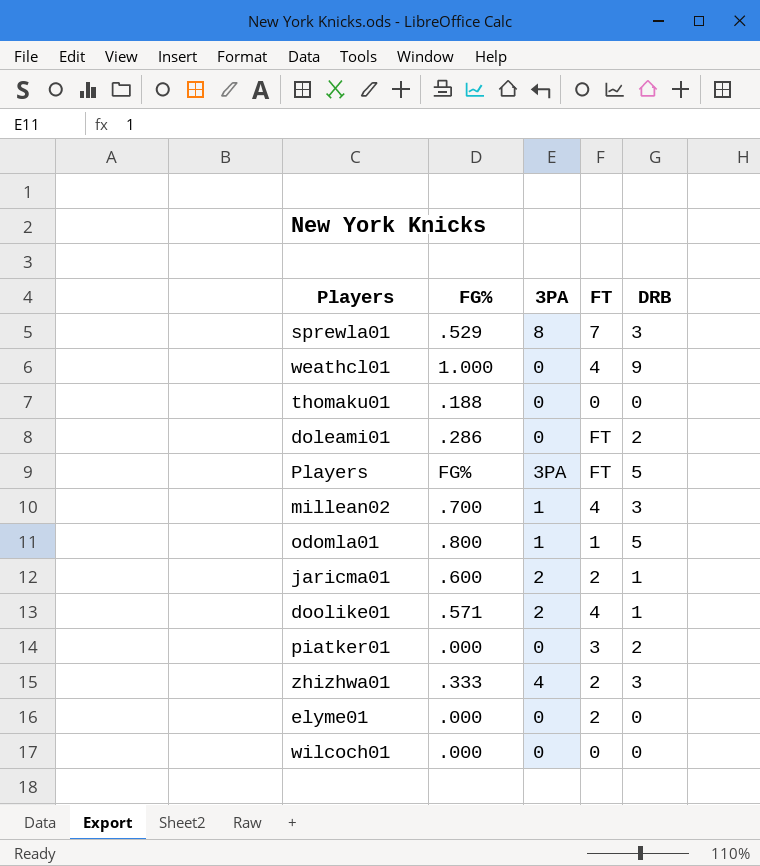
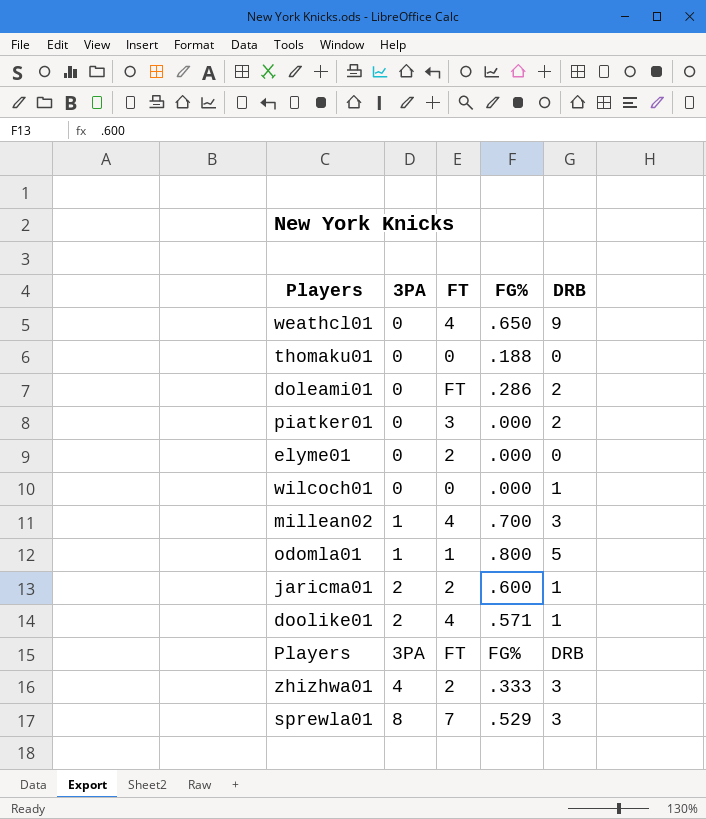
row order: none -> 3PA ascending
column FG% | position: 2 -> 4
weathcl01 | FG%: 1.000 -> .650
wilcoch01 | DRB: 0 -> 1
Players | DRB: 5 -> DRB

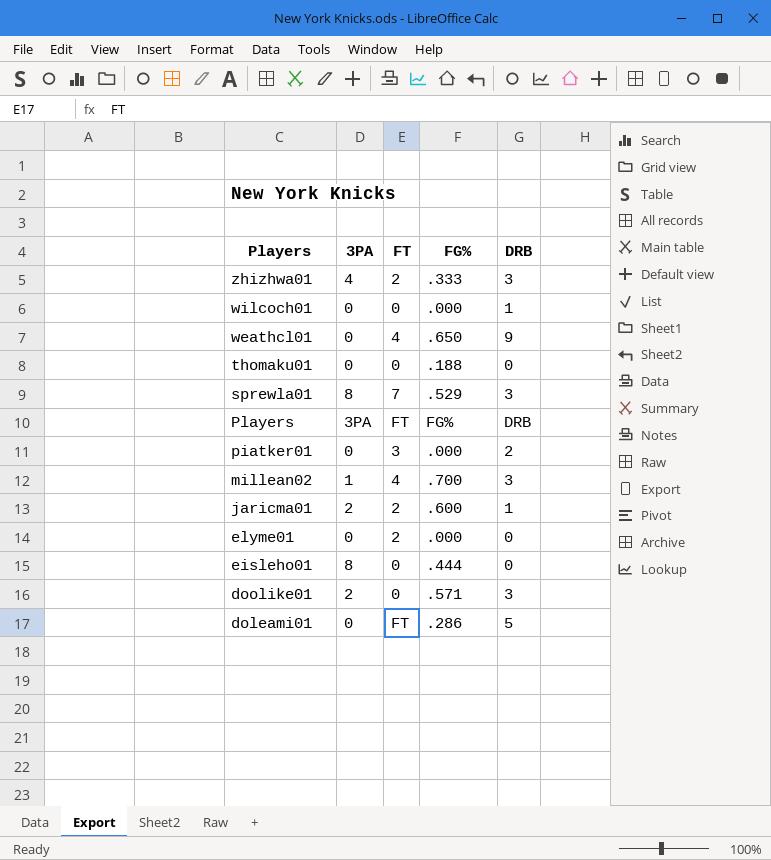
row order: 3PA ascending -> Players descending
row odomla01: 1 | 1 | .800 | 5 -> none
row eisleho01: none -> 8 | 0 | .444 | 0
doolike01 | FT: 4 -> 0
doolike01 | DRB: 1 -> 3
doleami01 | DRB: 2 -> 5

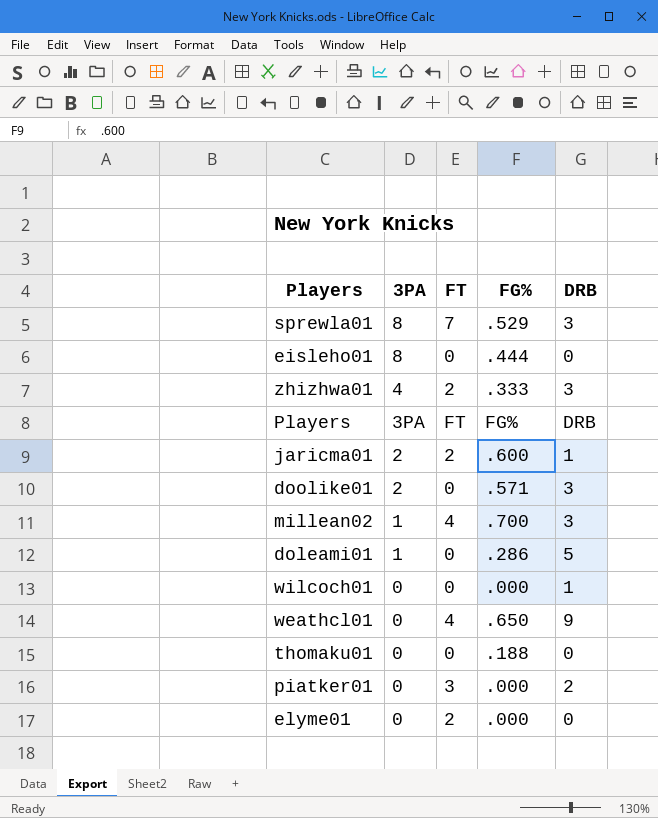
row order: Players descending -> 3PA descending
doleami01 | 3PA: 0 -> 1
doleami01 | FT: FT -> 0

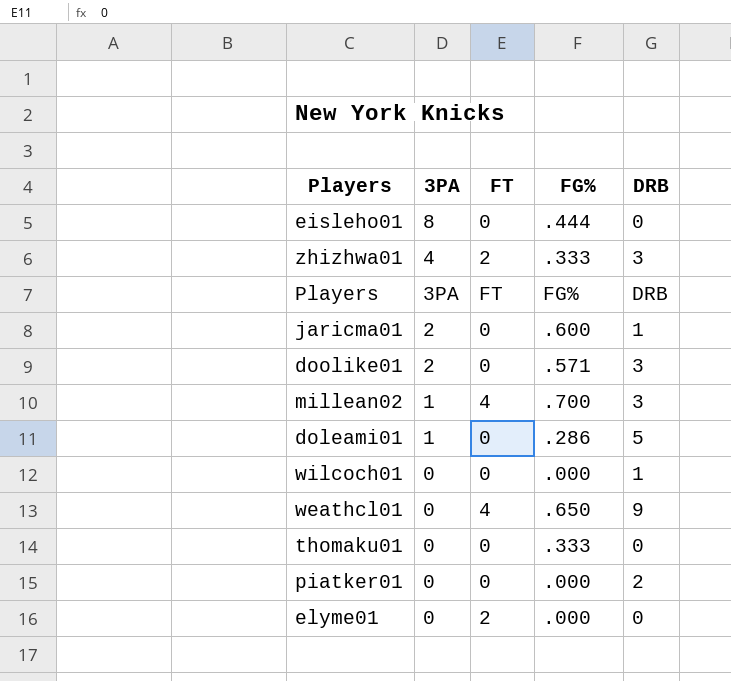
row sprewla01: 8 | 7 | .529 | 3 -> none
jaricma01 | FT: 2 -> 0
thomaku01 | FG%: .188 -> .333
piatker01 | FT: 3 -> 0

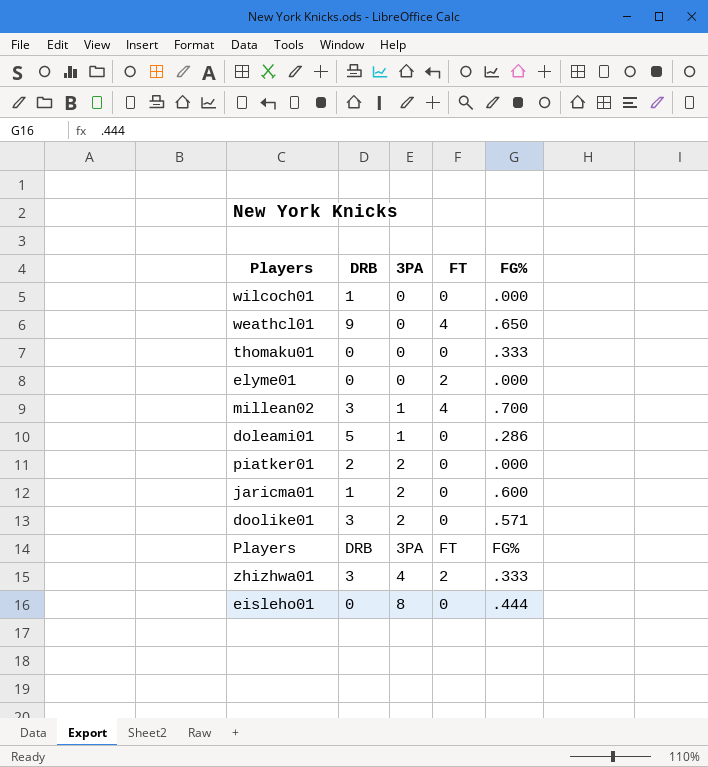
row order: 3PA descending -> 3PA ascending
column DRB | position: 5 -> 2
piatker01 | 3PA: 0 -> 2

